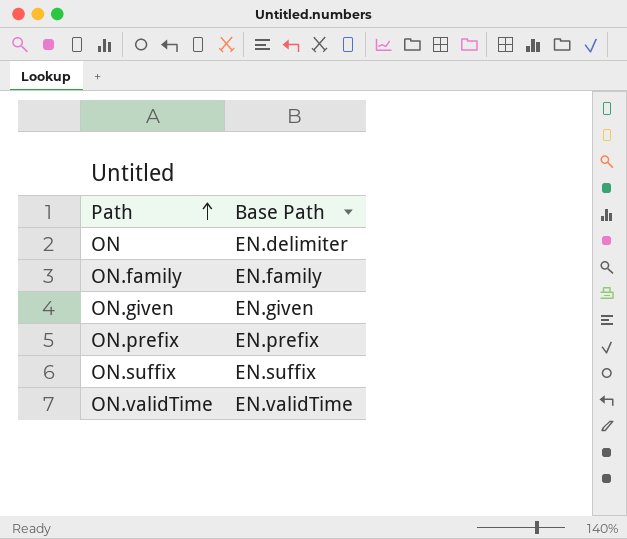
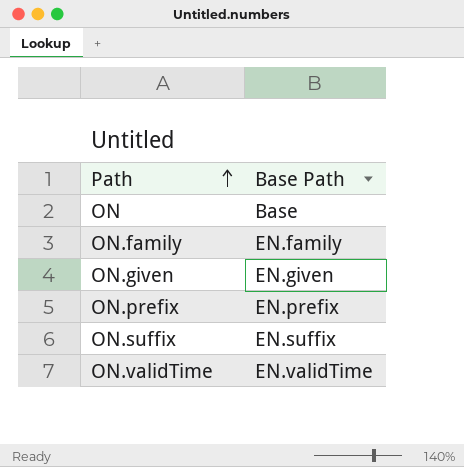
ON | Base Path: EN.delimiter -> Base

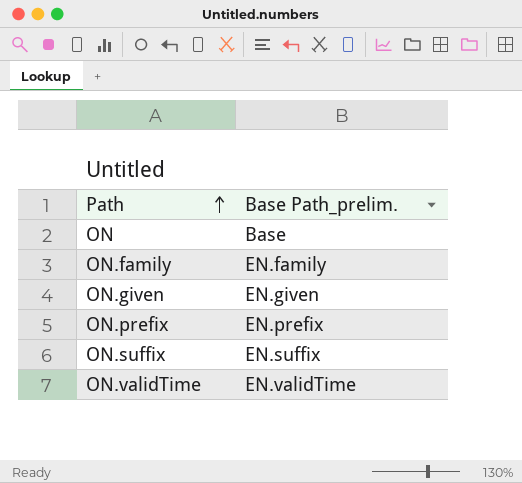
column name: Base Path -> Base Path_prelim.

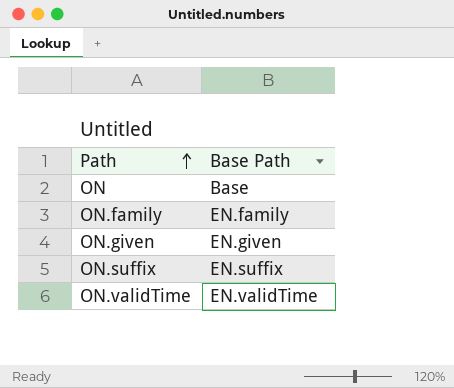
column name: Base Path_prelim. -> Base Path
row ON.prefix: EN.prefix -> none

